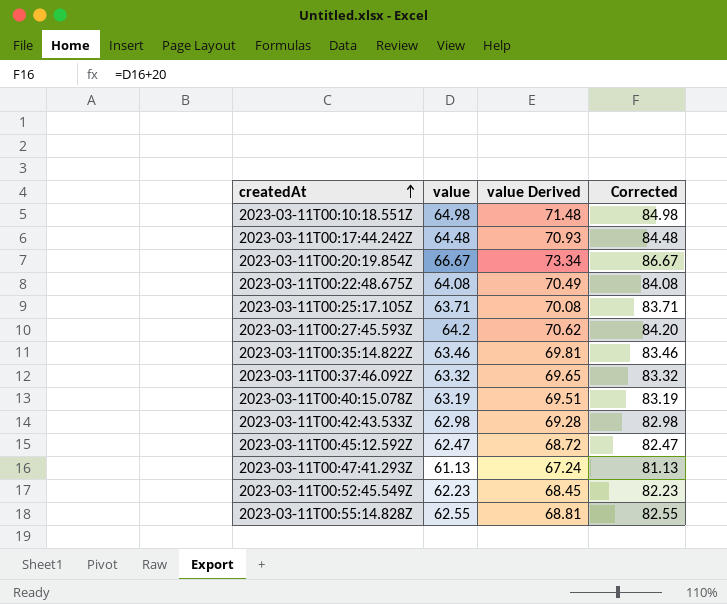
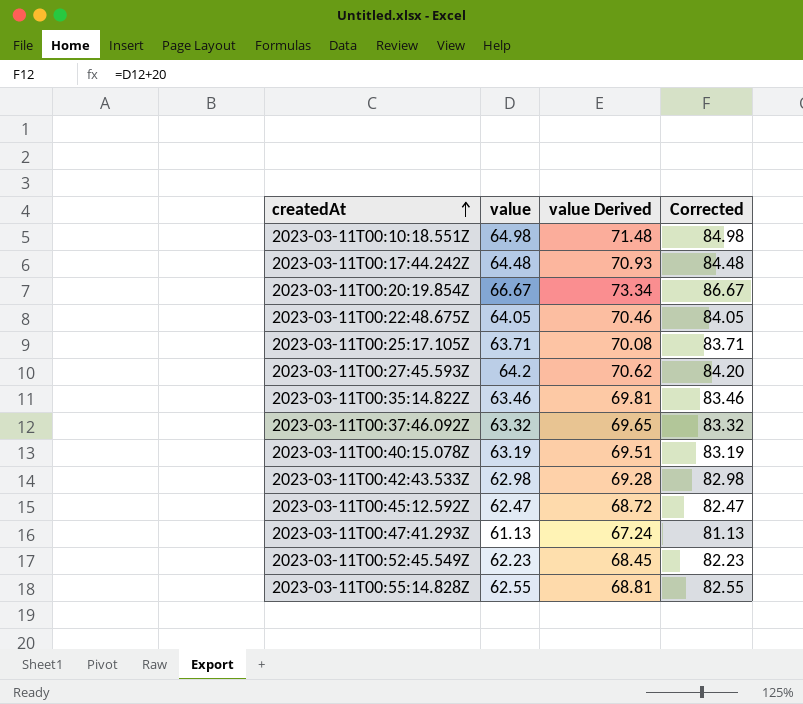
2023-03-11T00:22:48.675Z | value: 64.08 -> 64.05
2023-03-11T00:22:48.675Z | value Derived: 70.49 -> 70.46
2023-03-11T00:22:48.675Z | Corrected: 84.08 -> 84.05

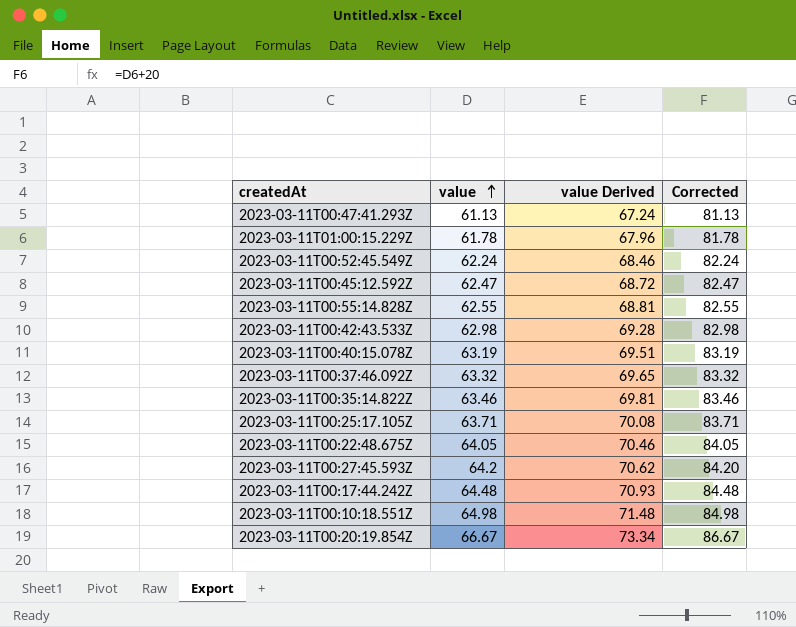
row order: createdAt ascending -> value ascending
row 2023-03-11T01:00:15.229Z: none -> 61.78 | 67.96 | 81.78
2023-03-11T00:52:45.549Z | value: 62.23 -> 62.24
2023-03-11T00:52:45.549Z | value Derived: 68.45 -> 68.46
2023-03-11T00:52:45.549Z | Corrected: 82.23 -> 82.24

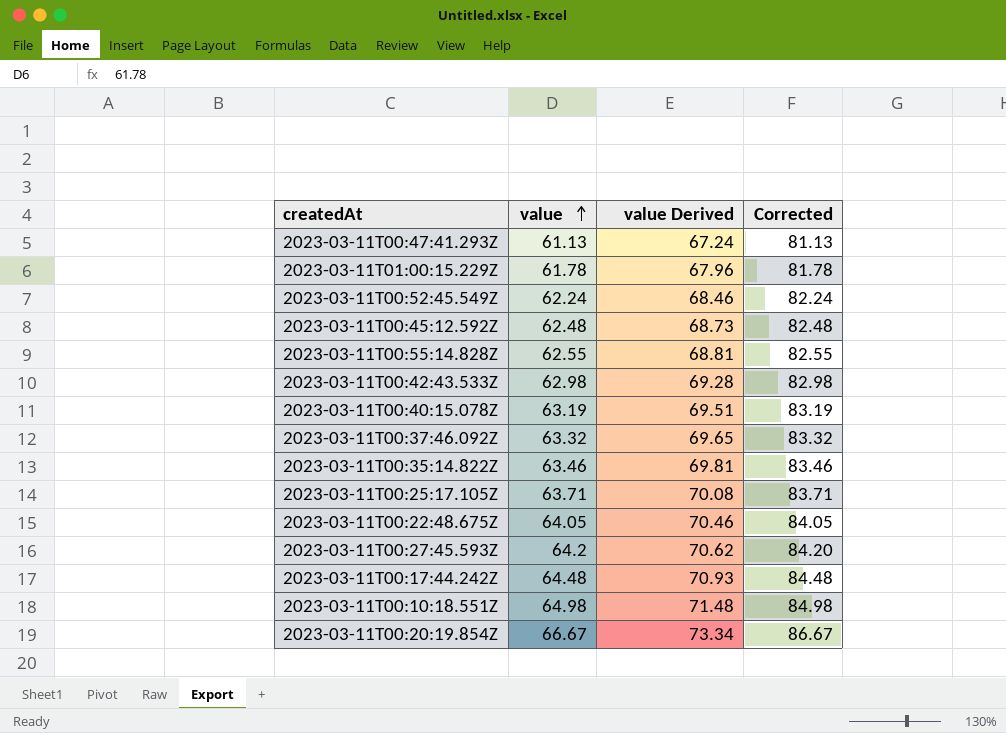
2023-03-11T00:45:12.592Z | value: 62.47 -> 62.48
2023-03-11T00:45:12.592Z | value Derived: 68.72 -> 68.73
2023-03-11T00:45:12.592Z | Corrected: 82.47 -> 82.48

